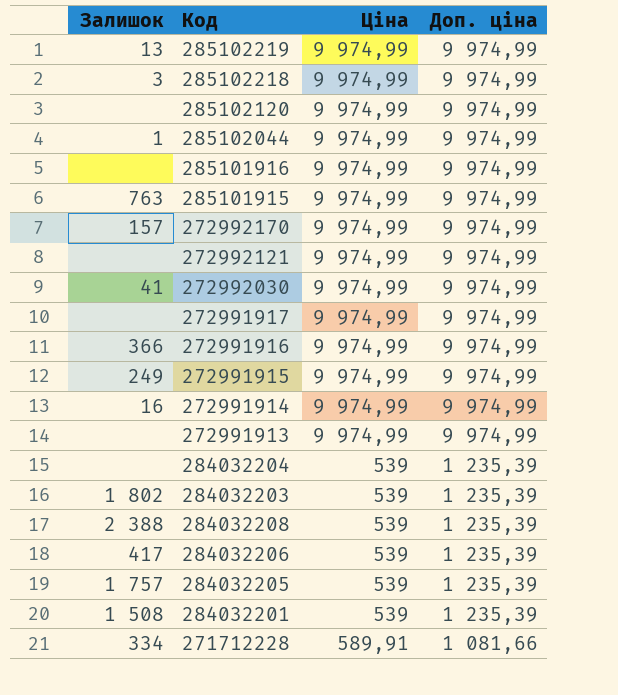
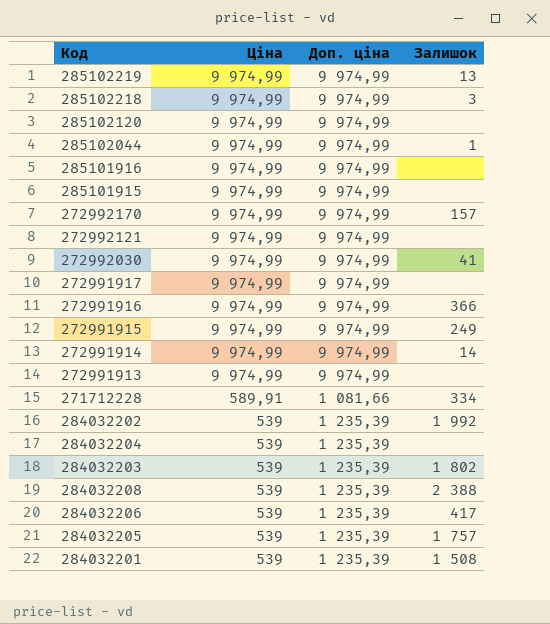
row order: Доп. ціна descending -> Ціна descending
column Залишок | position: 1 -> 4
285101915 | Залишок: 763 -> none
272991914 | Залишок: 16 -> 14
row 284032202: none -> 539 | 1 235,39 | 1 992

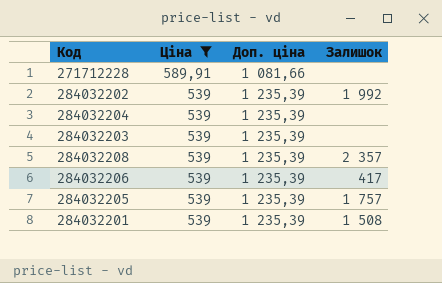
filter: none -> Ціна != 9 974,99
271712228 | Залишок: 334 -> none
284032203 | Залишок: 1 802 -> none
284032208 | Залишок: 2 388 -> 2 357

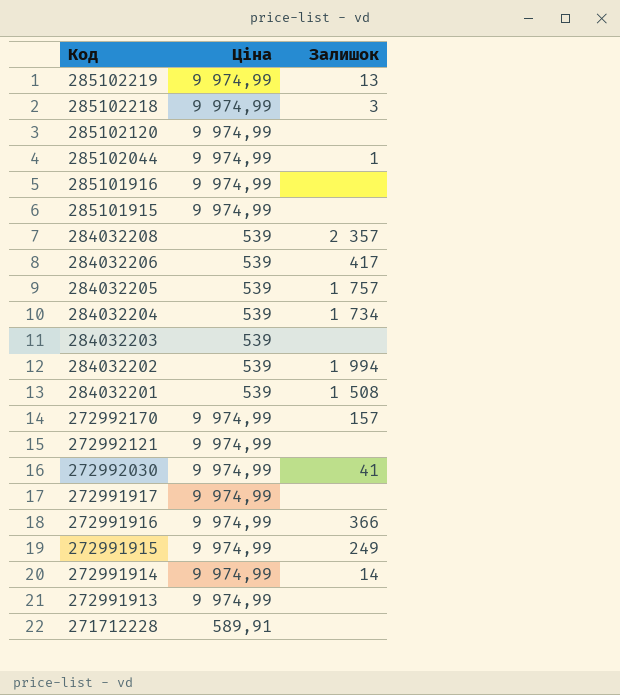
filter: Ціна != 9 974,99 -> none
row order: Ціна descending -> Код descending
column Доп. ціна | position: 3 -> none
284032204 | Залишок: none -> 1 734
284032202 | Залишок: 1 992 -> 1 994

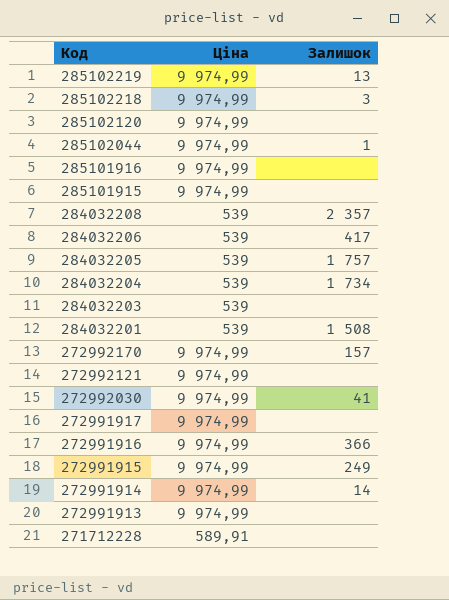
row 284032202: 539 | 1 994 -> none

